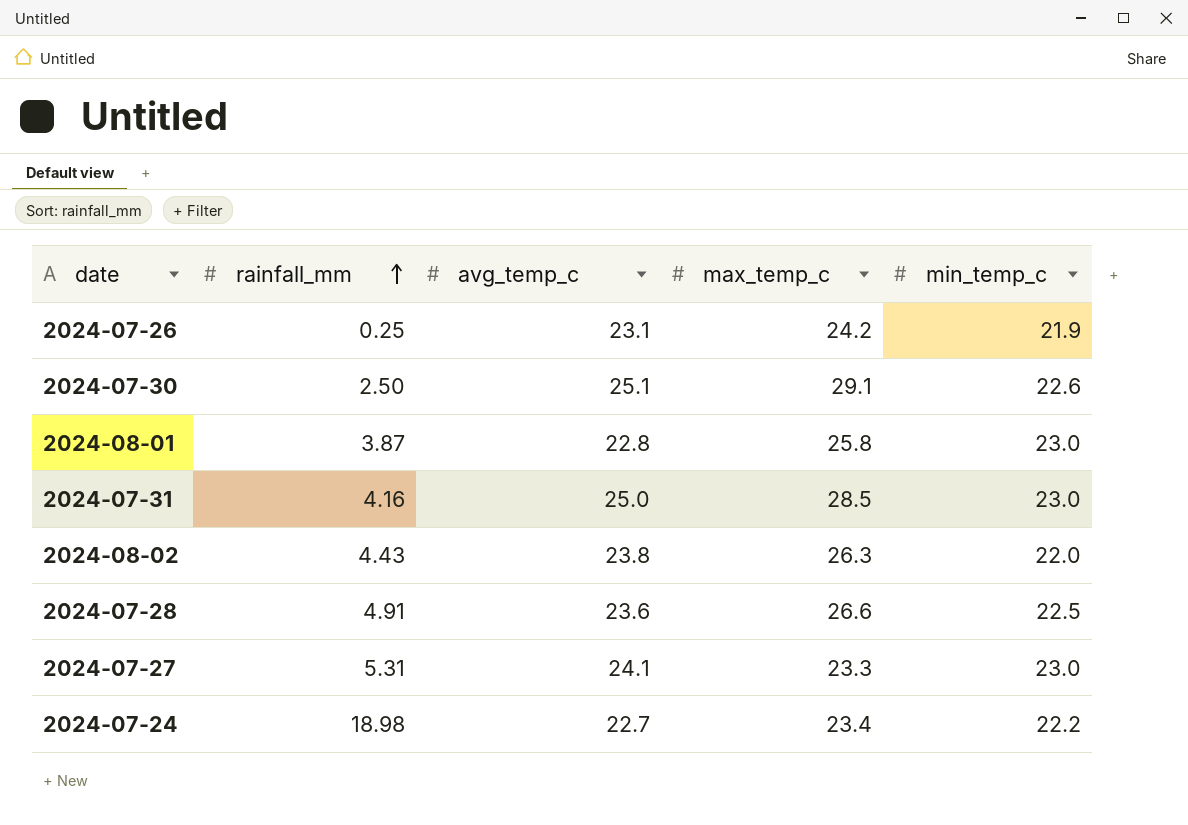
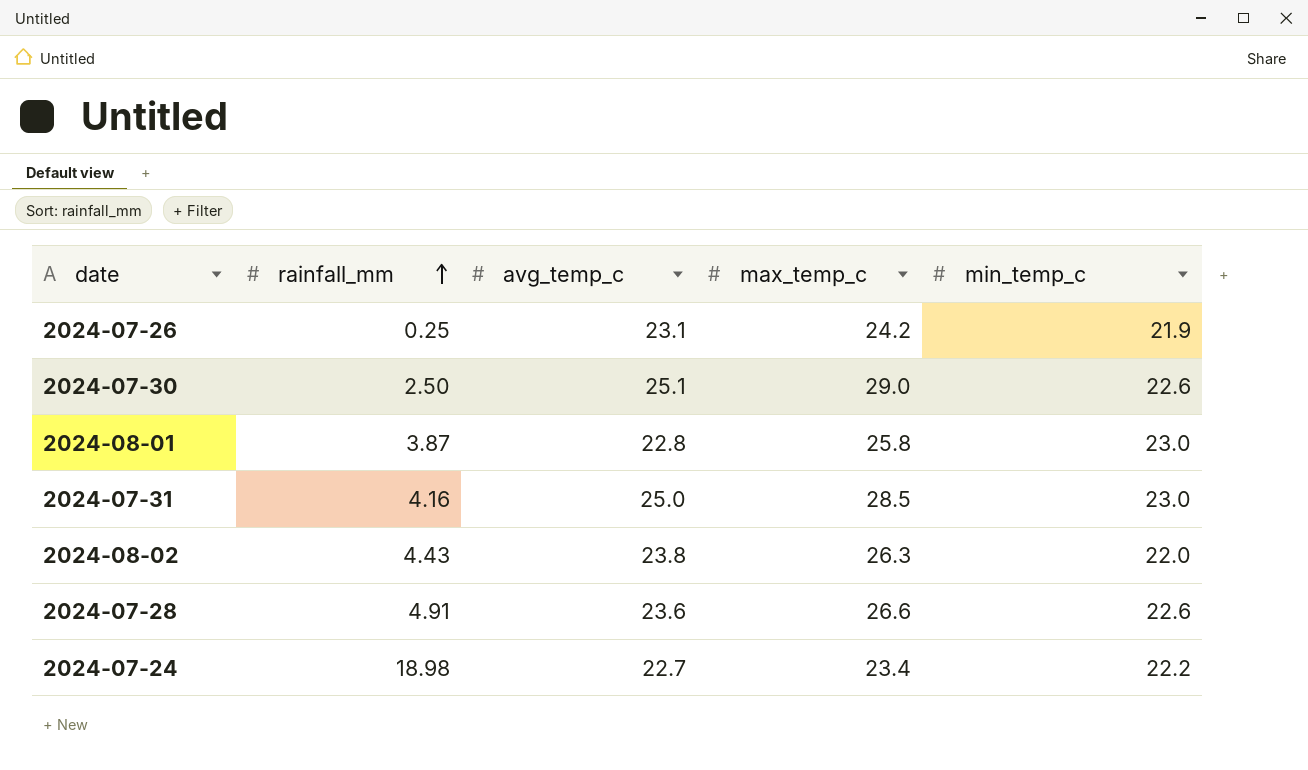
row 2024-07-27: 5.31 | 24.1 | 23.3 | 23.0 -> none
2024-07-30 | max_temp_c: 29.1 -> 29.0
2024-07-28 | min_temp_c: 22.5 -> 22.6

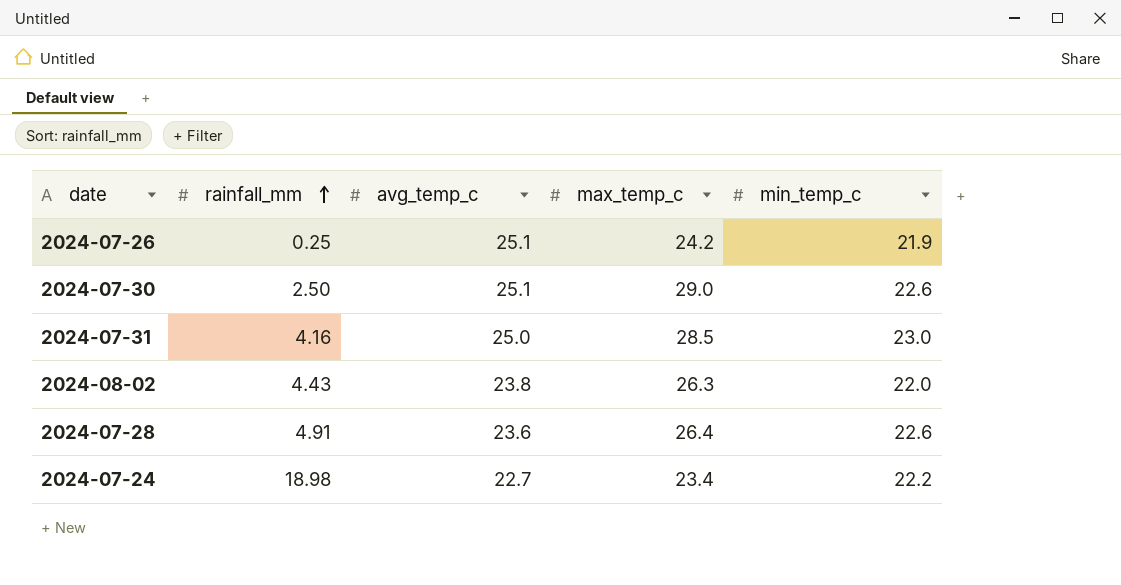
row 2024-08-01: 3.87 | 22.8 | 25.8 | 23.0 -> none
2024-07-26 | avg_temp_c: 23.1 -> 25.1
2024-07-28 | max_temp_c: 26.6 -> 26.4

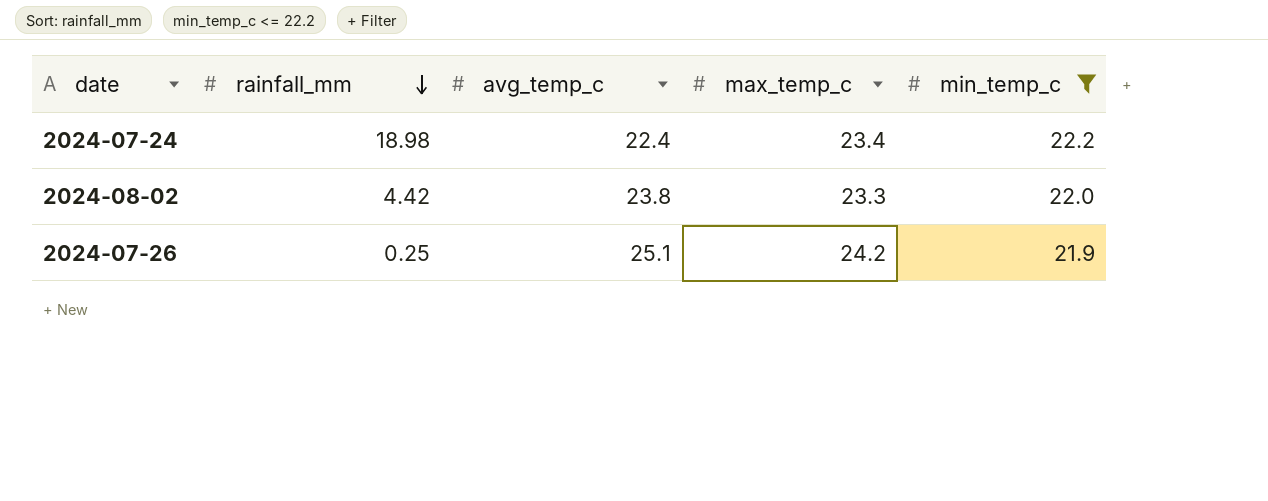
filter: none -> min_temp_c <= 22.2
row order: rainfall_mm ascending -> rainfall_mm descending
2024-07-24 | avg_temp_c: 22.7 -> 22.4
2024-08-02 | rainfall_mm: 4.43 -> 4.42
2024-08-02 | max_temp_c: 26.3 -> 23.3

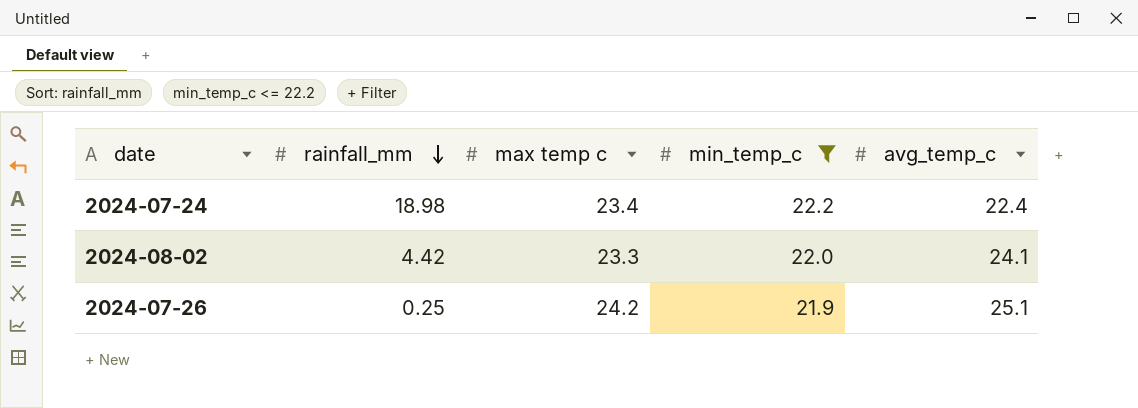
column name: max_temp_c -> max temp c
column avg_temp_c | position: 3 -> 5
2024-08-02 | avg_temp_c: 23.8 -> 24.1

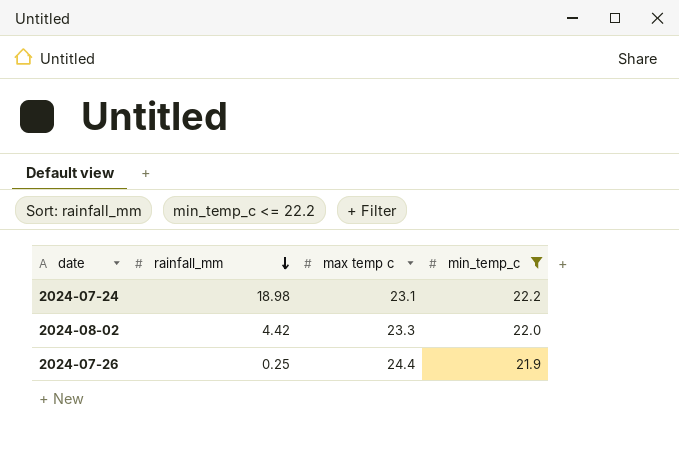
column avg_temp_c | position: 5 -> none
2024-07-24 | max temp c: 23.4 -> 23.1
2024-07-26 | max temp c: 24.2 -> 24.4

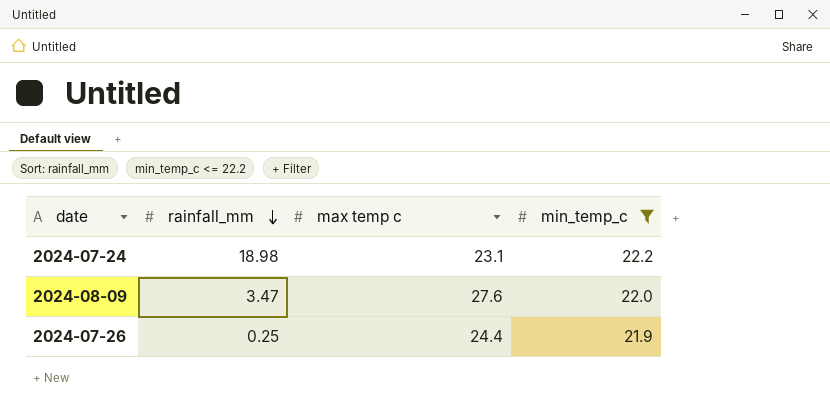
row 2024-08-02: 4.42 | 23.3 | 22.0 -> none
row 2024-08-09: none -> 3.47 | 27.6 | 22.0

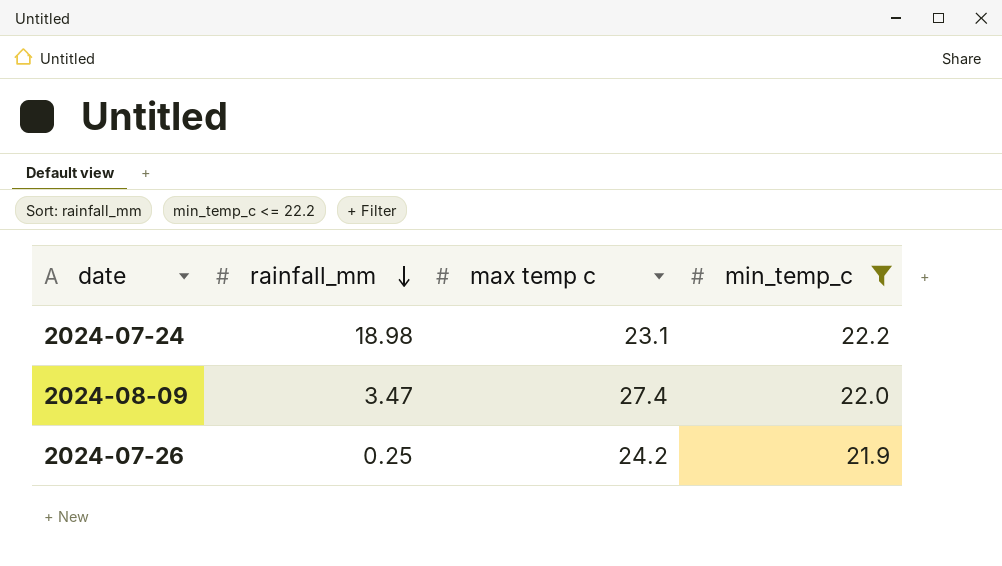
2024-08-09 | max temp c: 27.6 -> 27.4
2024-07-26 | max temp c: 24.4 -> 24.2

